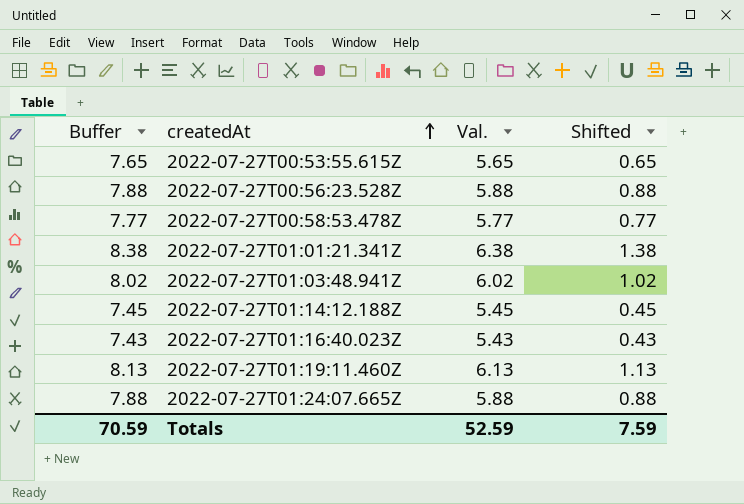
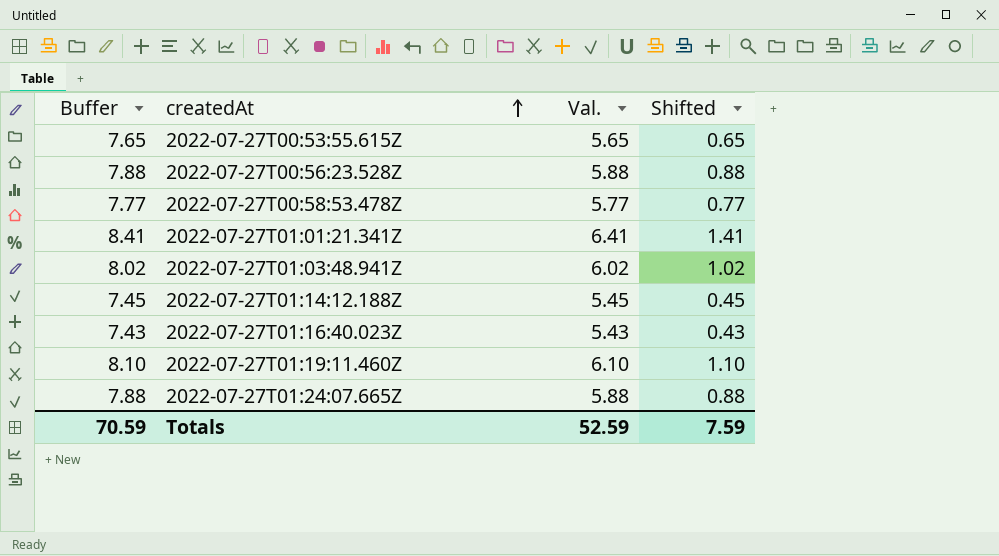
2022-07-27T01:01:21.341Z | Buffer: 8.38 -> 8.41
2022-07-27T01:01:21.341Z | Val.: 6.38 -> 6.41
2022-07-27T01:01:21.341Z | Shifted: 1.38 -> 1.41
2022-07-27T01:19:11.460Z | Buffer: 8.13 -> 8.10
2022-07-27T01:19:11.460Z | Val.: 6.13 -> 6.10
2022-07-27T01:19:11.460Z | Shifted: 1.13 -> 1.10

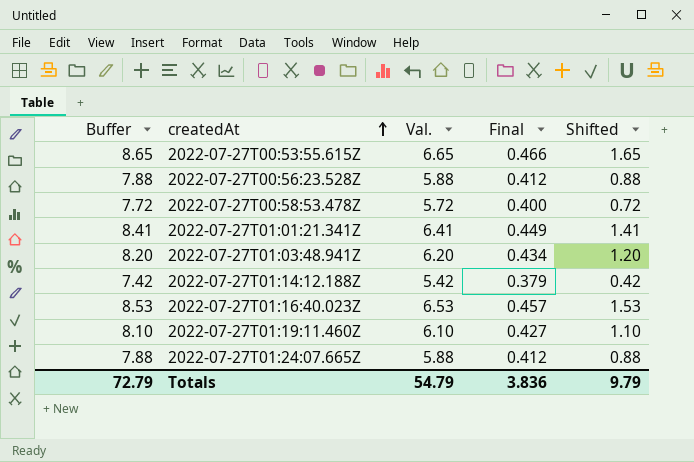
column Final | formula: none -> [Val.] * 0.07
2022-07-27T00:53:55.615Z | Buffer: 7.65 -> 8.65
2022-07-27T00:53:55.615Z | Val.: 5.65 -> 6.65
2022-07-27T00:53:55.615Z | Shifted: 0.65 -> 1.65
2022-07-27T00:58:53.478Z | Buffer: 7.77 -> 7.72
2022-07-27T00:58:53.478Z | Val.: 5.77 -> 5.72
2022-07-27T00:58:53.478Z | Shifted: 0.77 -> 0.72
2022-07-27T01:03:48.941Z | Buffer: 8.02 -> 8.20
2022-07-27T01:03:48.941Z | Val.: 6.02 -> 6.20
2022-07-27T01:03:48.941Z | Shifted: 1.02 -> 1.20
2022-07-27T01:14:12.188Z | Buffer: 7.45 -> 7.42
2022-07-27T01:14:12.188Z | Val.: 5.45 -> 5.42
2022-07-27T01:14:12.188Z | Shifted: 0.45 -> 0.42
2022-07-27T01:16:40.023Z | Buffer: 7.43 -> 8.53
2022-07-27T01:16:40.023Z | Val.: 5.43 -> 6.53
2022-07-27T01:16:40.023Z | Shifted: 0.43 -> 1.53
Totals | Buffer: 70.59 -> 72.79
Totals | Val.: 52.59 -> 54.79
Totals | Shifted: 7.59 -> 9.79

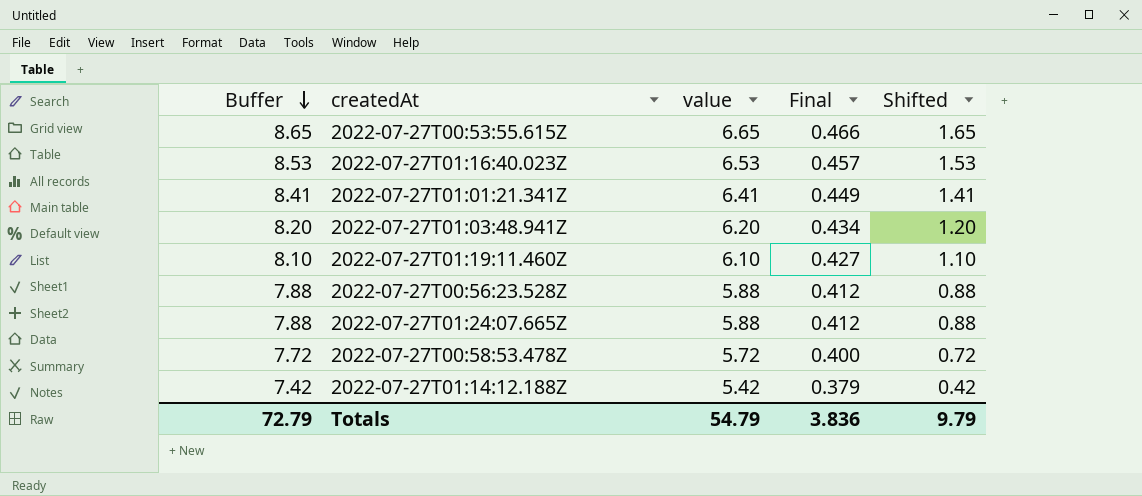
row order: createdAt ascending -> Buffer descending
column name: Val. -> value

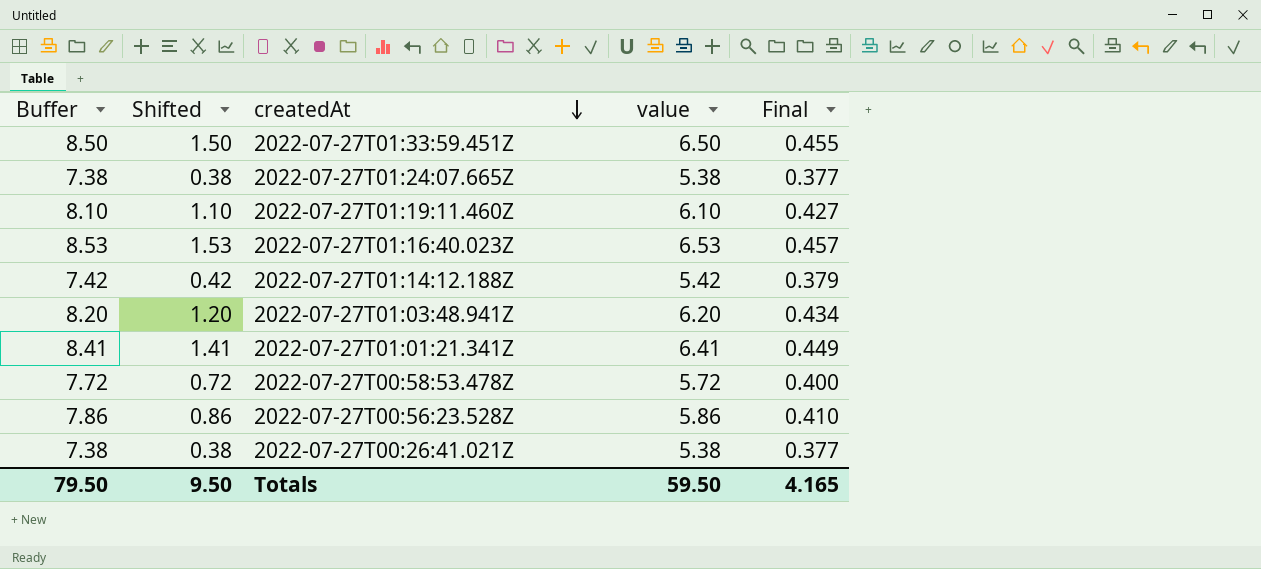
row order: Buffer descending -> createdAt descending
column Shifted | position: 5 -> 2
row 2022-07-27T00:53:55.615Z: 8.65 | 6.65 | 0.466 | 1.65 -> none
row 2022-07-27T01:33:59.451Z: none -> 8.50 | 1.50 | 6.50 | 0.455
2022-07-27T01:24:07.665Z | Buffer: 7.88 -> 7.38
2022-07-27T01:24:07.665Z | Shifted: 0.88 -> 0.38
2022-07-27T01:24:07.665Z | value: 5.88 -> 5.38
2022-07-27T01:24:07.665Z | Final: 0.412 -> 0.377
2022-07-27T00:56:23.528Z | Buffer: 7.88 -> 7.86
2022-07-27T00:56:23.528Z | Shifted: 0.88 -> 0.86
2022-07-27T00:56:23.528Z | value: 5.88 -> 5.86
2022-07-27T00:56:23.528Z | Final: 0.412 -> 0.410
row 2022-07-27T00:26:41.021Z: none -> 7.38 | 0.38 | 5.38 | 0.377
Totals | Buffer: 72.79 -> 79.50
Totals | Shifted: 9.79 -> 9.50
Totals | value: 54.79 -> 59.50
Totals | Final: 3.836 -> 4.165

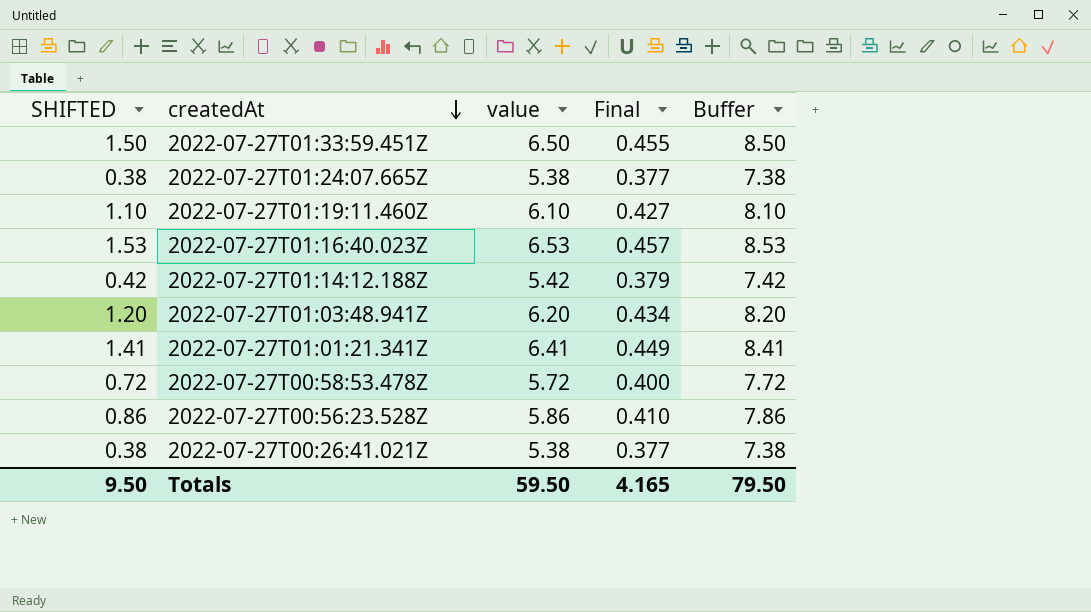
column name: Shifted -> SHIFTED
column Buffer | position: 1 -> 5

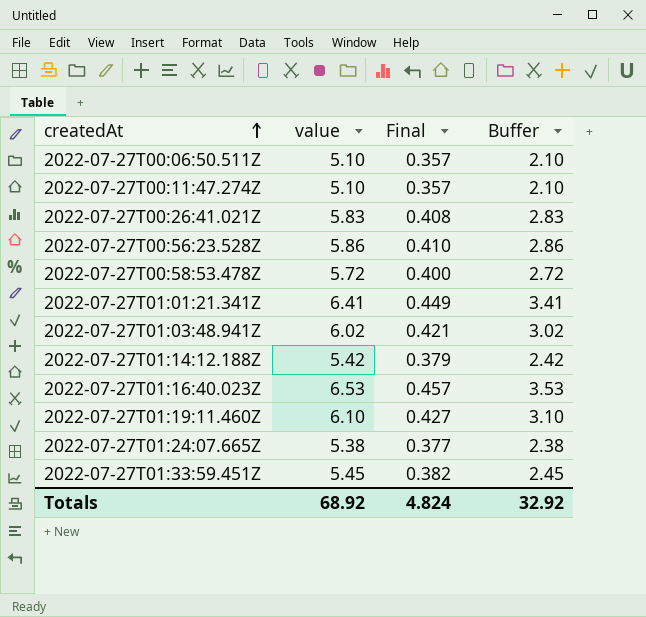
row order: createdAt descending -> createdAt ascending
column SHIFTED | formula: [value] - 5 -> none
column Buffer | formula: [value] + 2 -> [value] - 3
row 2022-07-27T00:06:50.511Z: none -> 5.10 | 0.357 | 2.10
row 2022-07-27T00:11:47.274Z: none -> 5.10 | 0.357 | 2.10
2022-07-27T00:26:41.021Z | value: 5.38 -> 5.83
2022-07-27T00:26:41.021Z | Final: 0.377 -> 0.408
2022-07-27T01:03:48.941Z | value: 6.20 -> 6.02
2022-07-27T01:03:48.941Z | Final: 0.434 -> 0.421
2022-07-27T01:33:59.451Z | value: 6.50 -> 5.45
2022-07-27T01:33:59.451Z | Final: 0.455 -> 0.382
Totals | value: 59.50 -> 68.92
Totals | Final: 4.165 -> 4.824
Totals | Buffer: 79.50 -> 32.92

